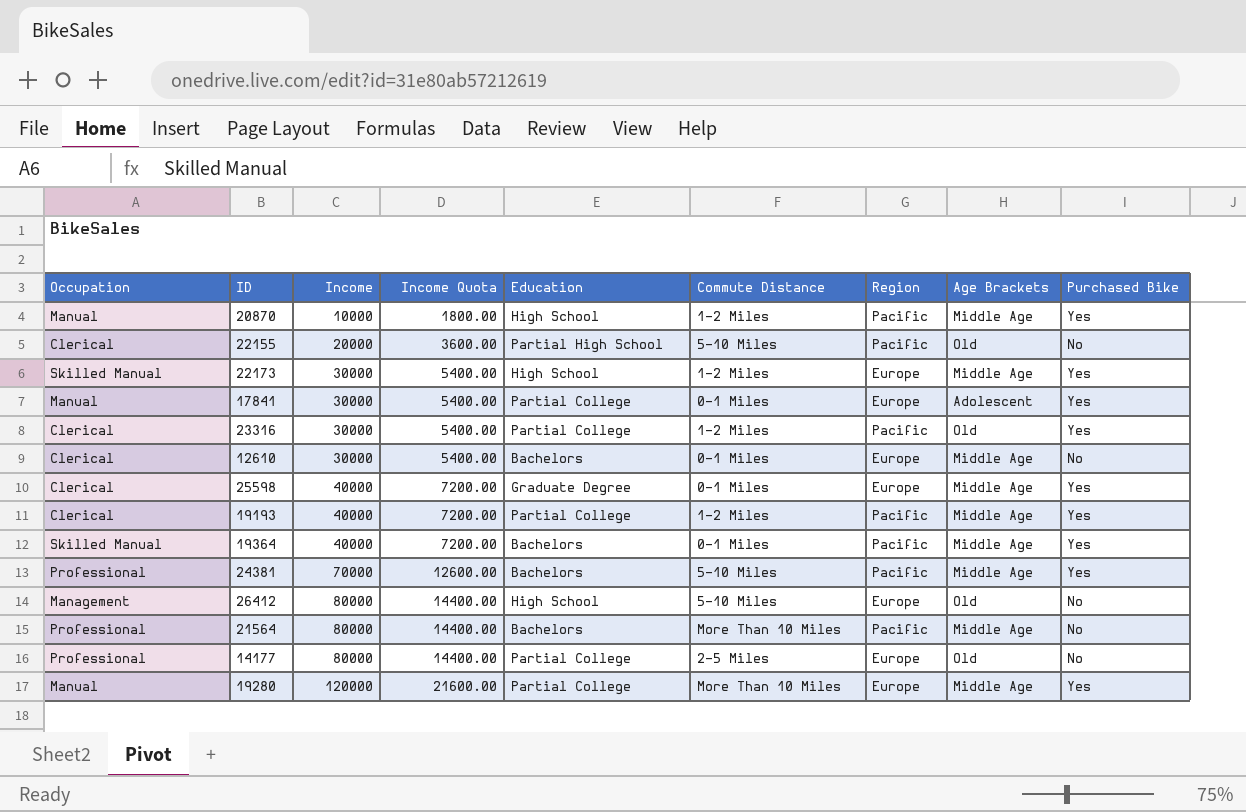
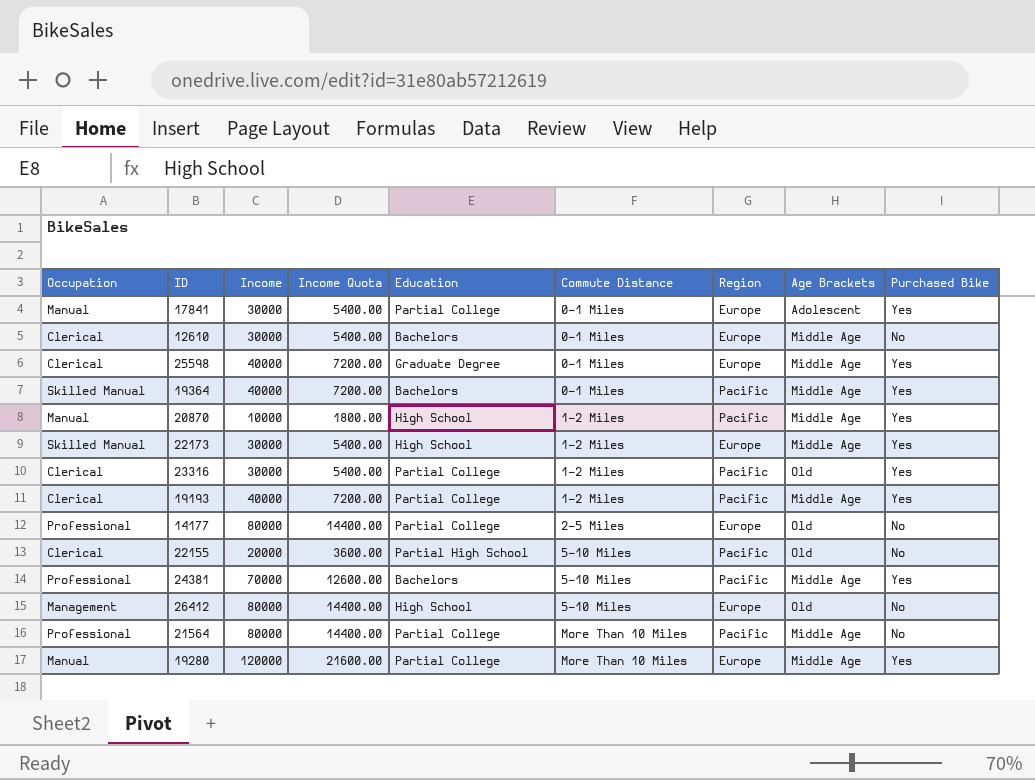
row order: Income ascending -> Commute Distance ascending
21564 | Education: Bachelors -> Partial College

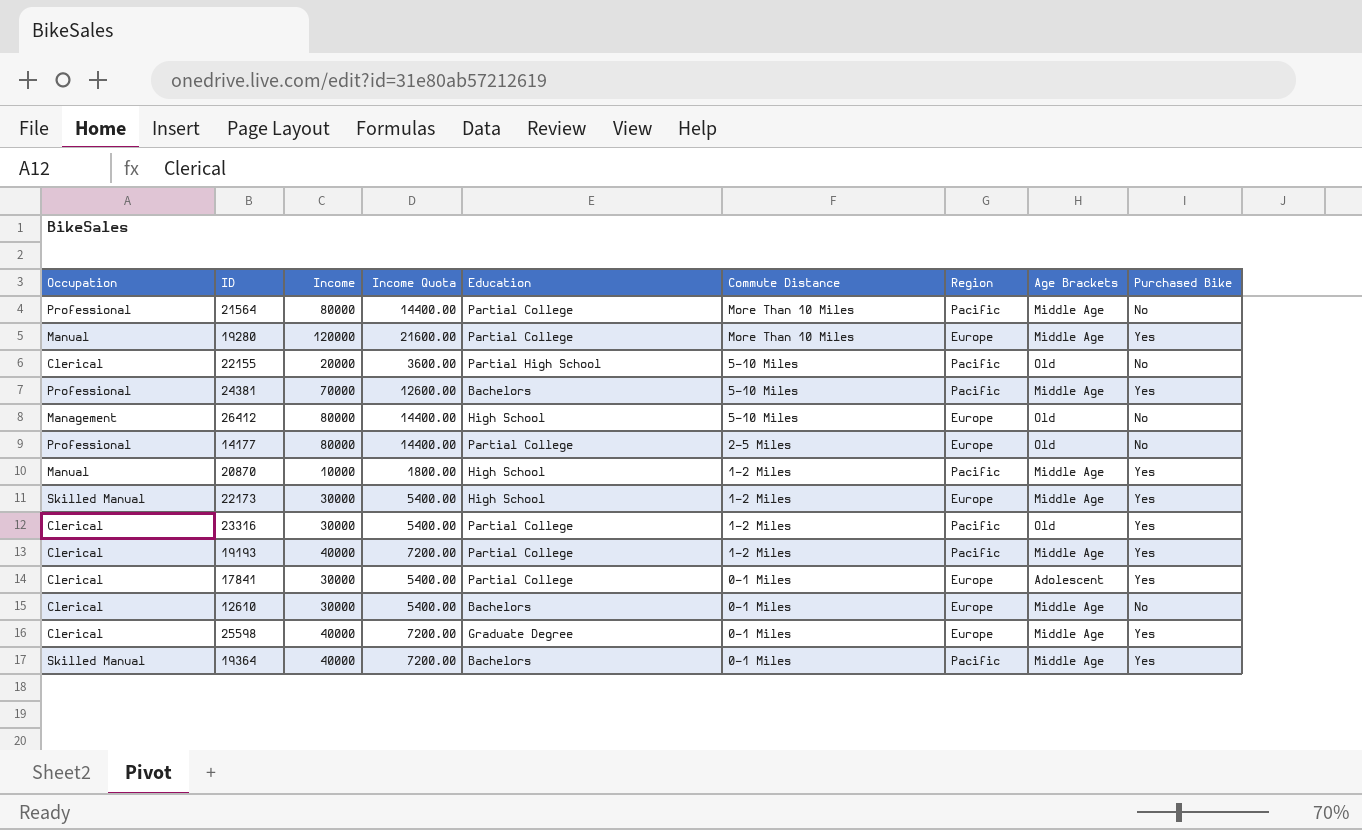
row order: Commute Distance ascending -> Commute Distance descending
17841 | Occupation: Manual -> Clerical

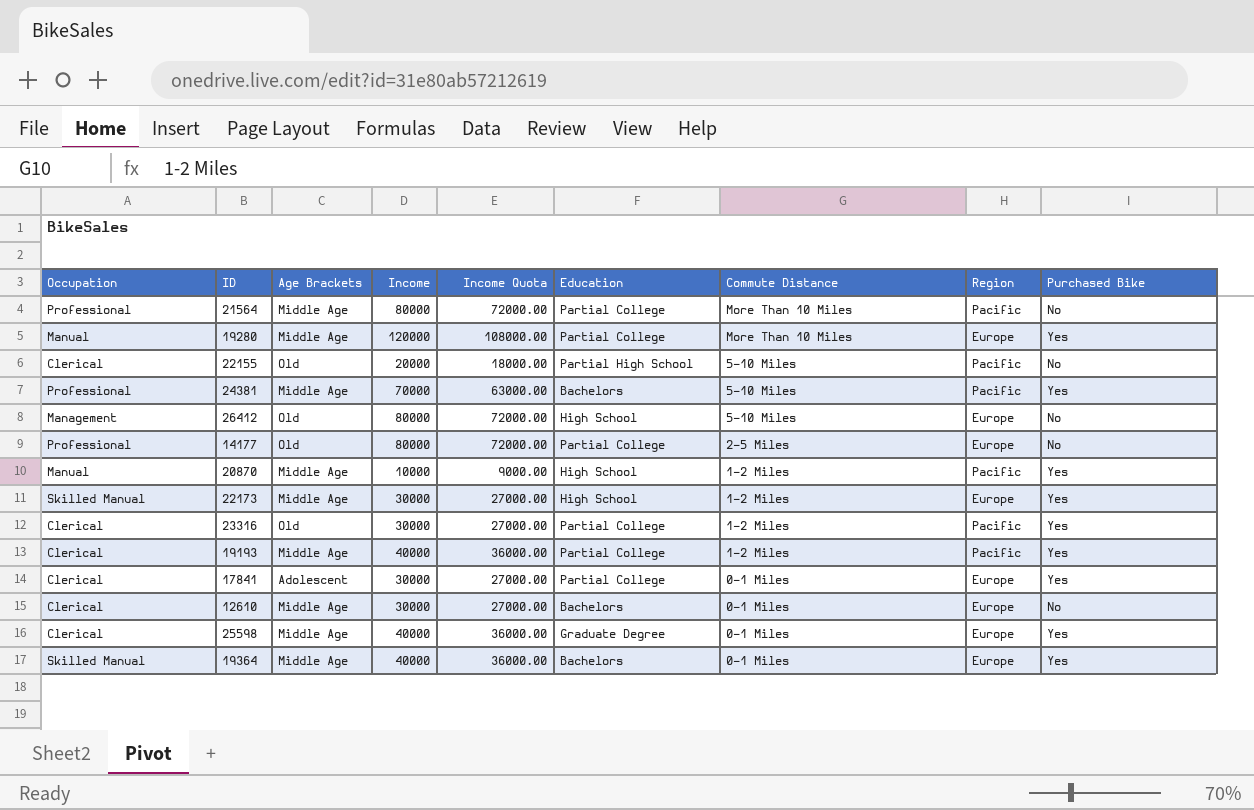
column Age Brackets | position: 8 -> 3
column Income Quota | formula: [Income] * 0.18 -> [Income] * 0.9
19364 | Region: Pacific -> Europe

